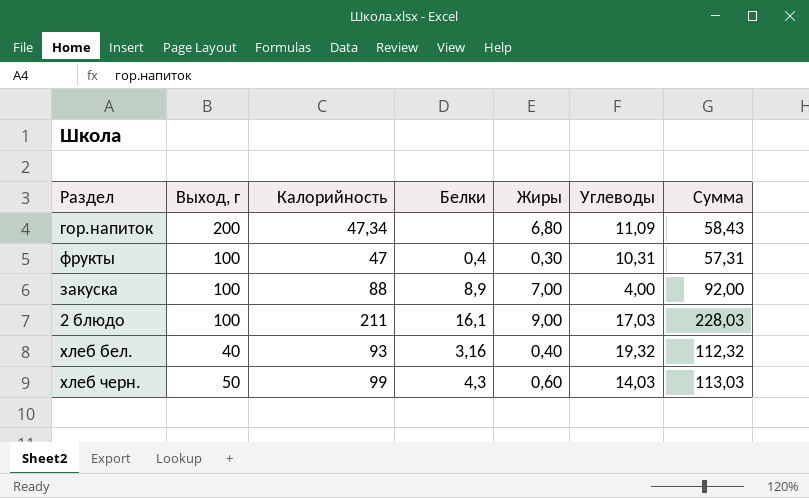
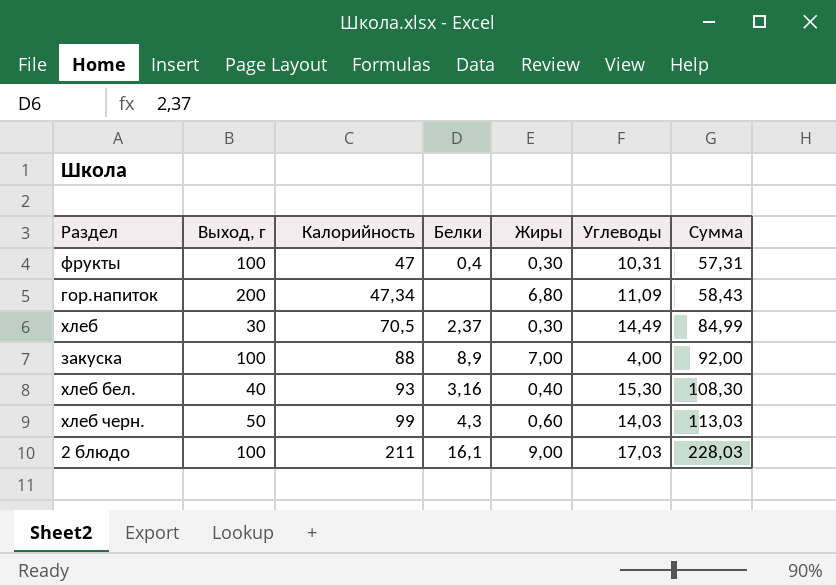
row order: none -> Калорийность ascending
row хлеб: none -> 30 | 70,5 | 2,37 | 0,30 | 14,49 | 84,99
хлеб бел. | Углеводы: 19,32 -> 15,30
хлеб бел. | Сумма: 112,32 -> 108,30

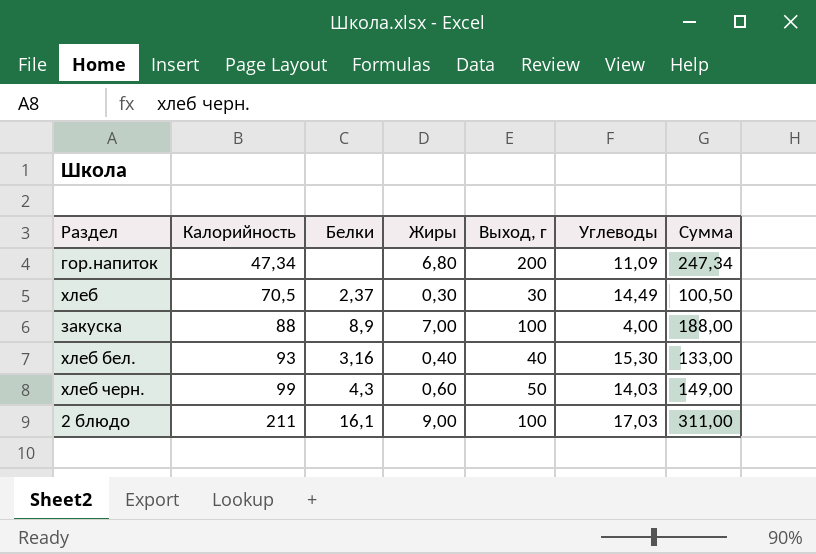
column Выход, г | position: 2 -> 5
column Сумма | formula: [Калорийность] + [Углеводы] -> [Калорийность] + [Выход, г]
row фрукты: 100 | 47 | 0,4 | 0,30 | 10,31 | 57,31 -> none

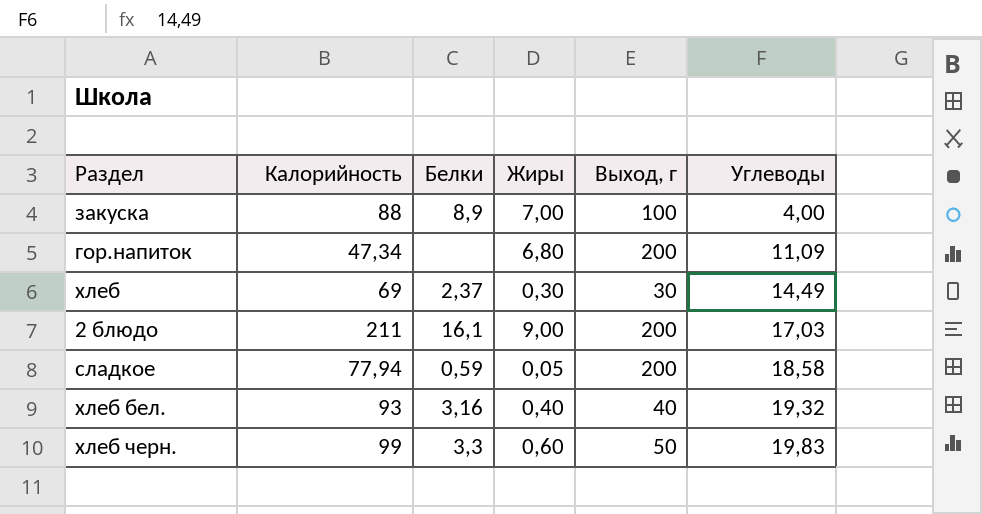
row order: Калорийность ascending -> Углеводы ascending
column Сумма | formula: [Калорийность] + [Выход, г] -> none
хлеб | Калорийность: 70,5 -> 69
2 блюдо | Выход, г: 100 -> 200
row сладкое: none -> 77,94 | 0,59 | 0,05 | 200 | 18,58
хлеб бел. | Углеводы: 15,30 -> 19,32
хлеб черн. | Белки: 4,3 -> 3,3
хлеб черн. | Углеводы: 14,03 -> 19,83

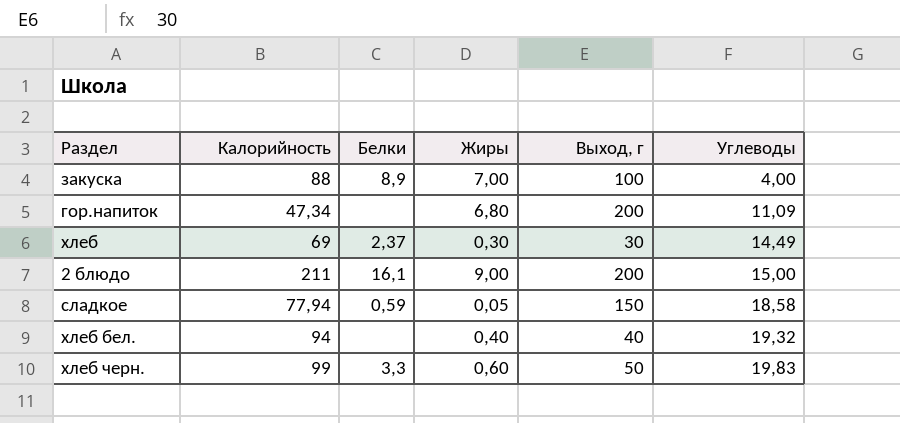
2 блюдо | Углеводы: 17,03 -> 15,00
сладкое | Выход, г: 200 -> 150
хлеб бел. | Калорийность: 93 -> 94
хлеб бел. | Белки: 3,16 -> none

